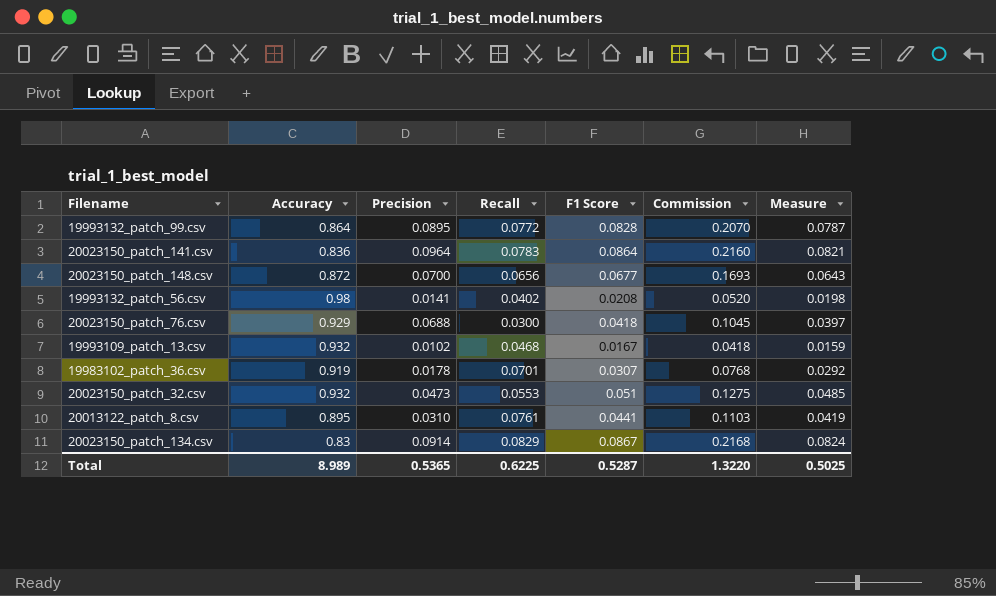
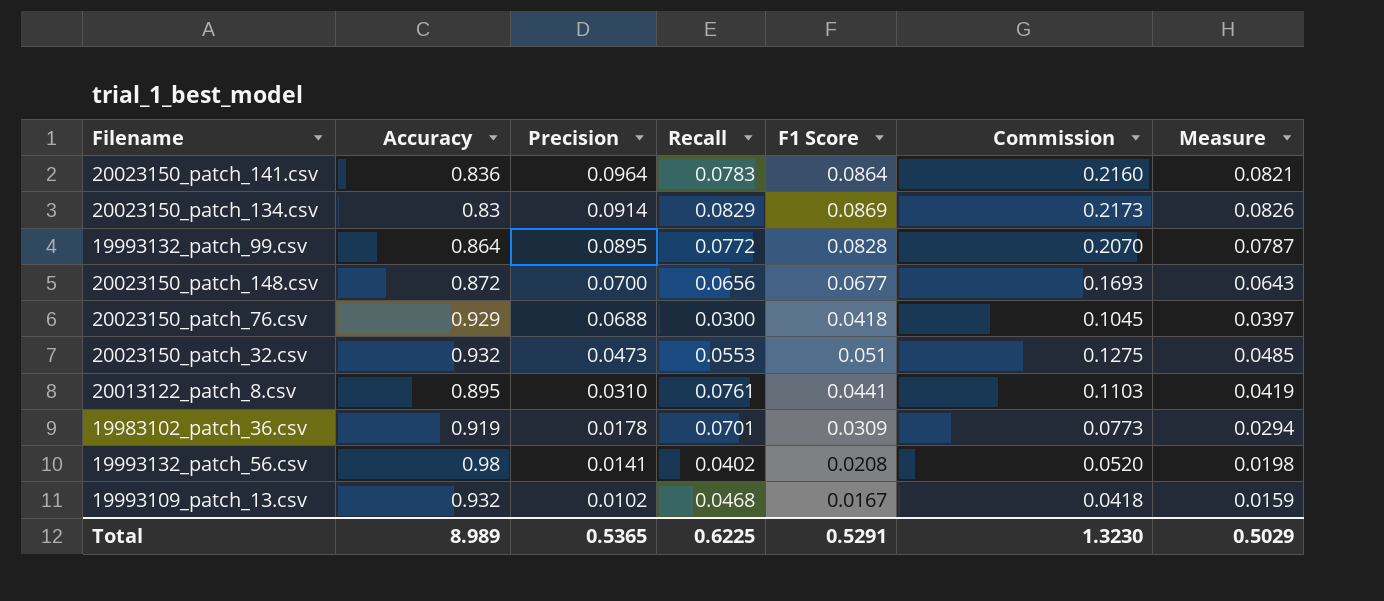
row order: none -> Precision descending
20023150_patch_134.csv | F1 Score: 0.0867 -> 0.0869
20023150_patch_134.csv | Commission: 0.2168 -> 0.2173
20023150_patch_134.csv | Measure: 0.0824 -> 0.0826
19983102_patch_36.csv | F1 Score: 0.0307 -> 0.0309
19983102_patch_36.csv | Commission: 0.0768 -> 0.0773
19983102_patch_36.csv | Measure: 0.0292 -> 0.0294
Total | F1 Score: 0.5287 -> 0.5291
Total | Commission: 1.3220 -> 1.3230
Total | Measure: 0.5025 -> 0.5029

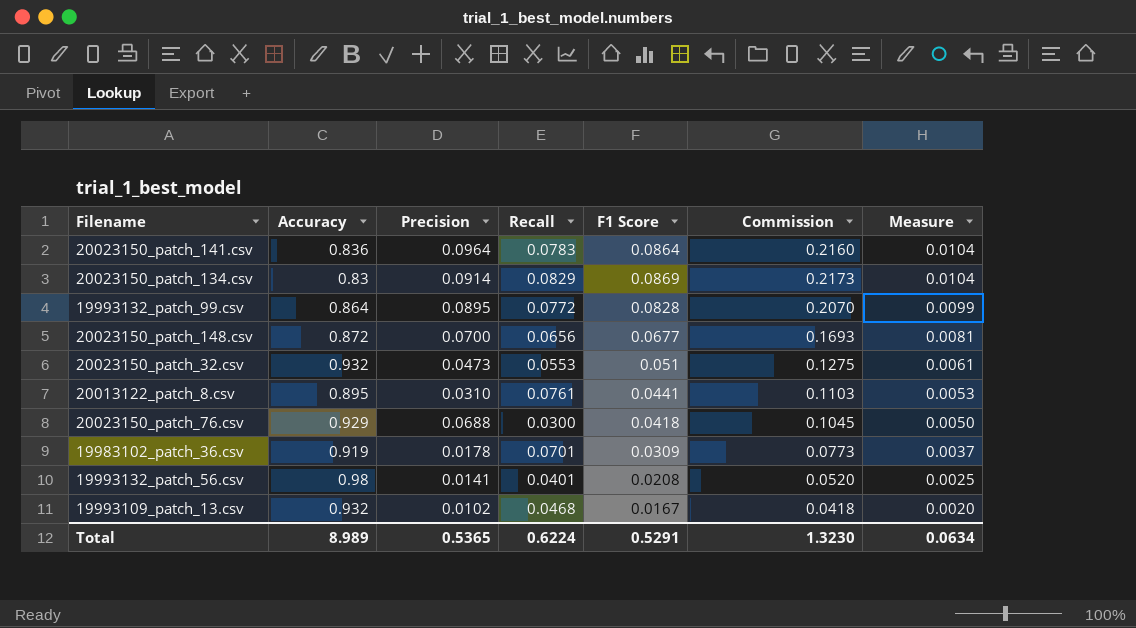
row order: Precision descending -> Measure descending
column Measure | formula: [F1 Score] * 0.95 -> [F1 Score] * 0.12
19993132_patch_56.csv | Recall: 0.0402 -> 0.0401
Total | Recall: 0.6225 -> 0.6224
Total | Measure: 0.5029 -> 0.0634

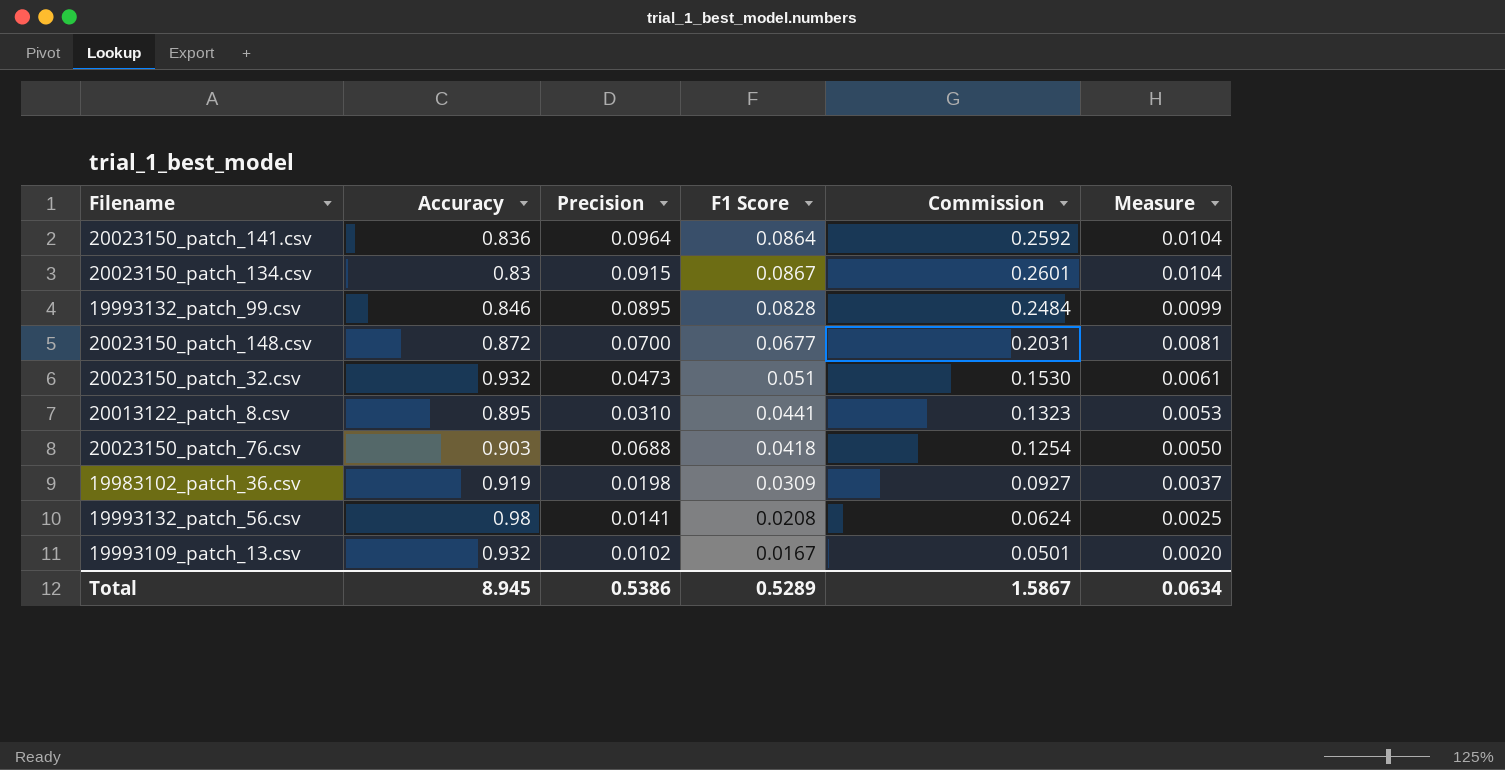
column Recall | position: 4 -> none
column Commission | formula: [F1 Score] * 2.5 -> [F1 Score] * 3
20023150_patch_134.csv | Precision: 0.0914 -> 0.0915
20023150_patch_134.csv | F1 Score: 0.0869 -> 0.0867
19993132_patch_99.csv | Accuracy: 0.864 -> 0.846
20023150_patch_76.csv | Accuracy: 0.929 -> 0.903
19983102_patch_36.csv | Precision: 0.0178 -> 0.0198
Total | Accuracy: 8.989 -> 8.945
Total | Precision: 0.5365 -> 0.5386
Total | F1 Score: 0.5291 -> 0.5289
Total | Commission: 1.3230 -> 1.5867

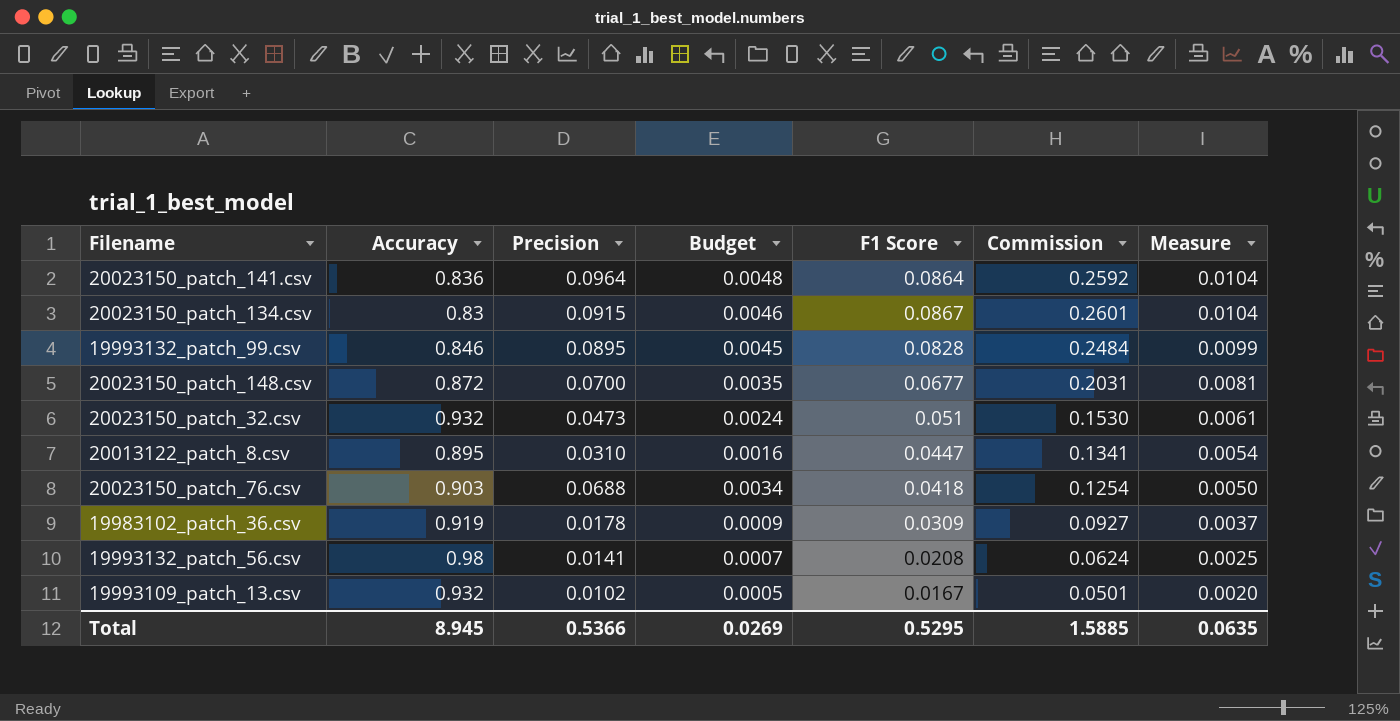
column Budget | formula: none -> [Precision] * 0.05
20013122_patch_8.csv | F1 Score: 0.0441 -> 0.0447
20013122_patch_8.csv | Commission: 0.1323 -> 0.1341
20013122_patch_8.csv | Measure: 0.0053 -> 0.0054
19983102_patch_36.csv | Precision: 0.0198 -> 0.0178
Total | Precision: 0.5386 -> 0.5366
Total | F1 Score: 0.5289 -> 0.5295
Total | Commission: 1.5867 -> 1.5885
Total | Measure: 0.0634 -> 0.0635

